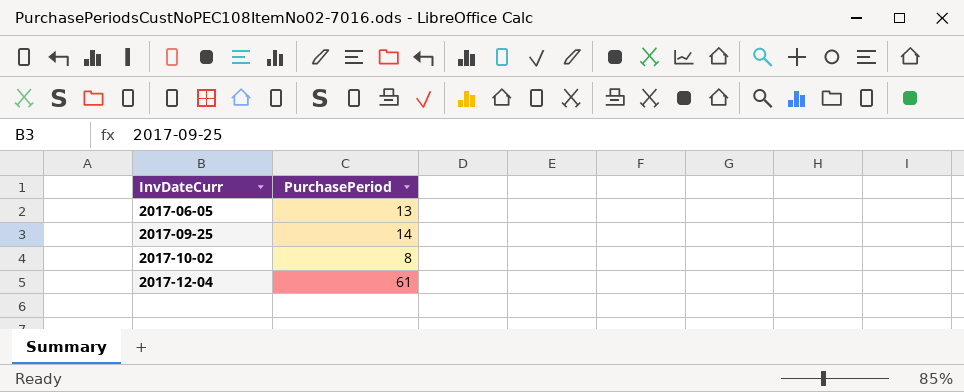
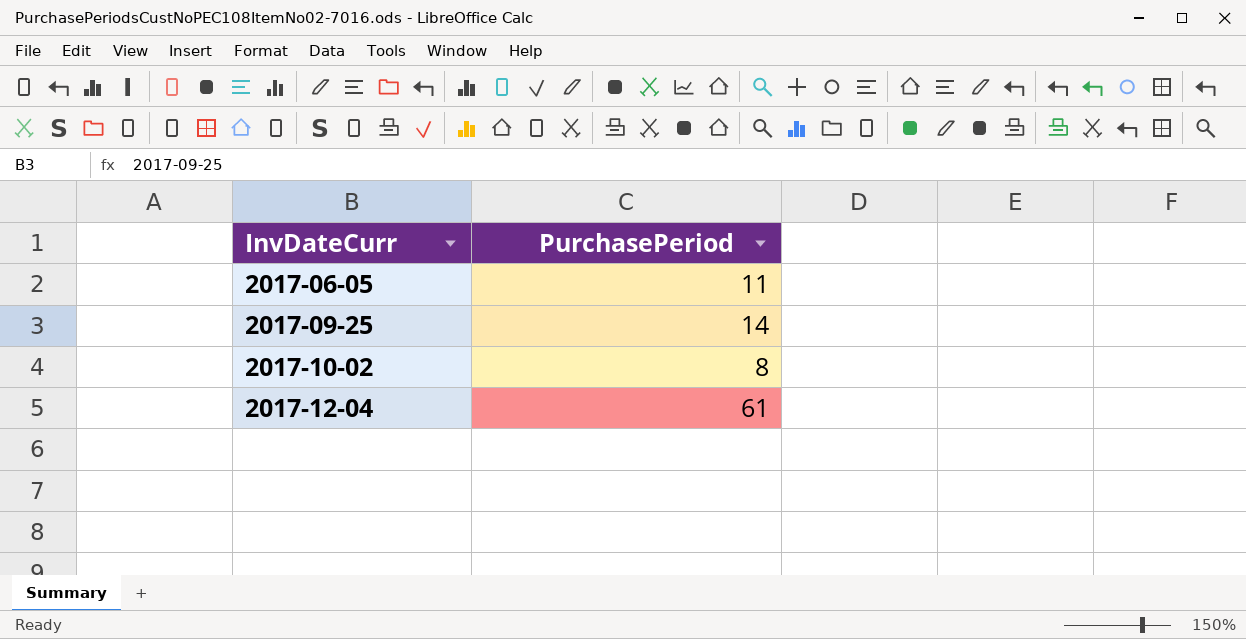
2017-06-05 | PurchasePeriod: 13 -> 11

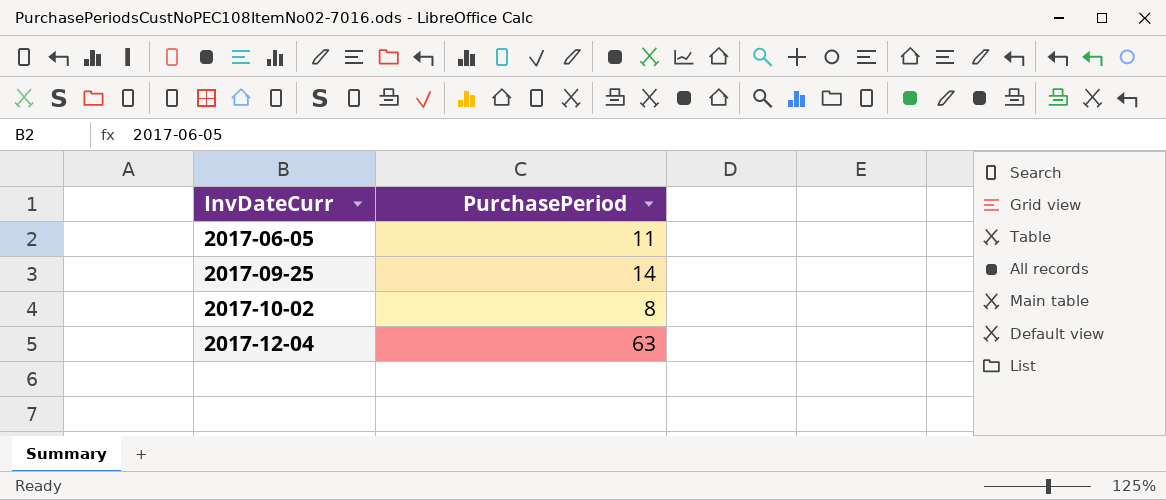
2017-12-04 | PurchasePeriod: 61 -> 63

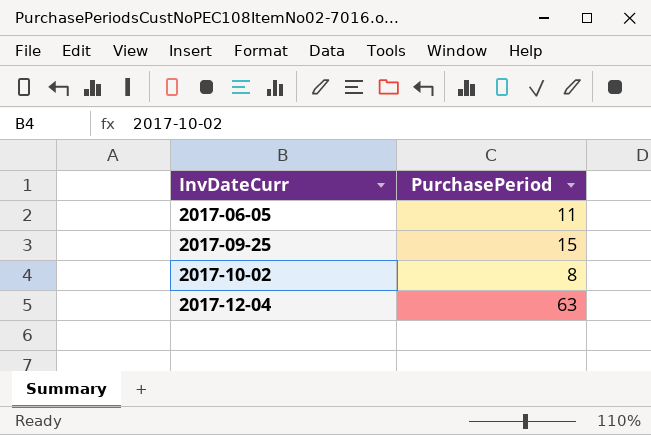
2017-09-25 | PurchasePeriod: 14 -> 15

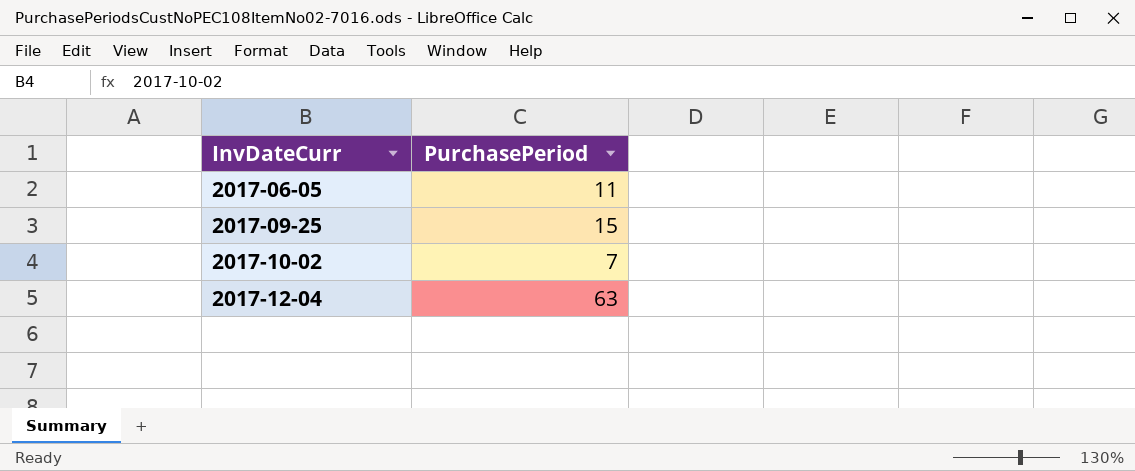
2017-10-02 | PurchasePeriod: 8 -> 7

